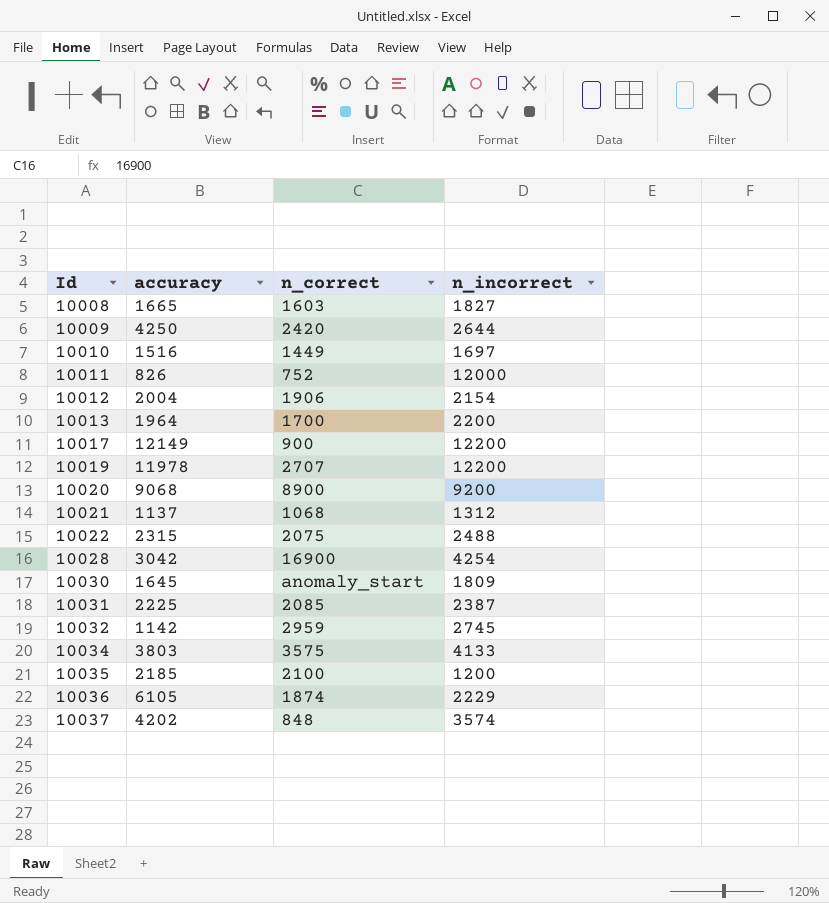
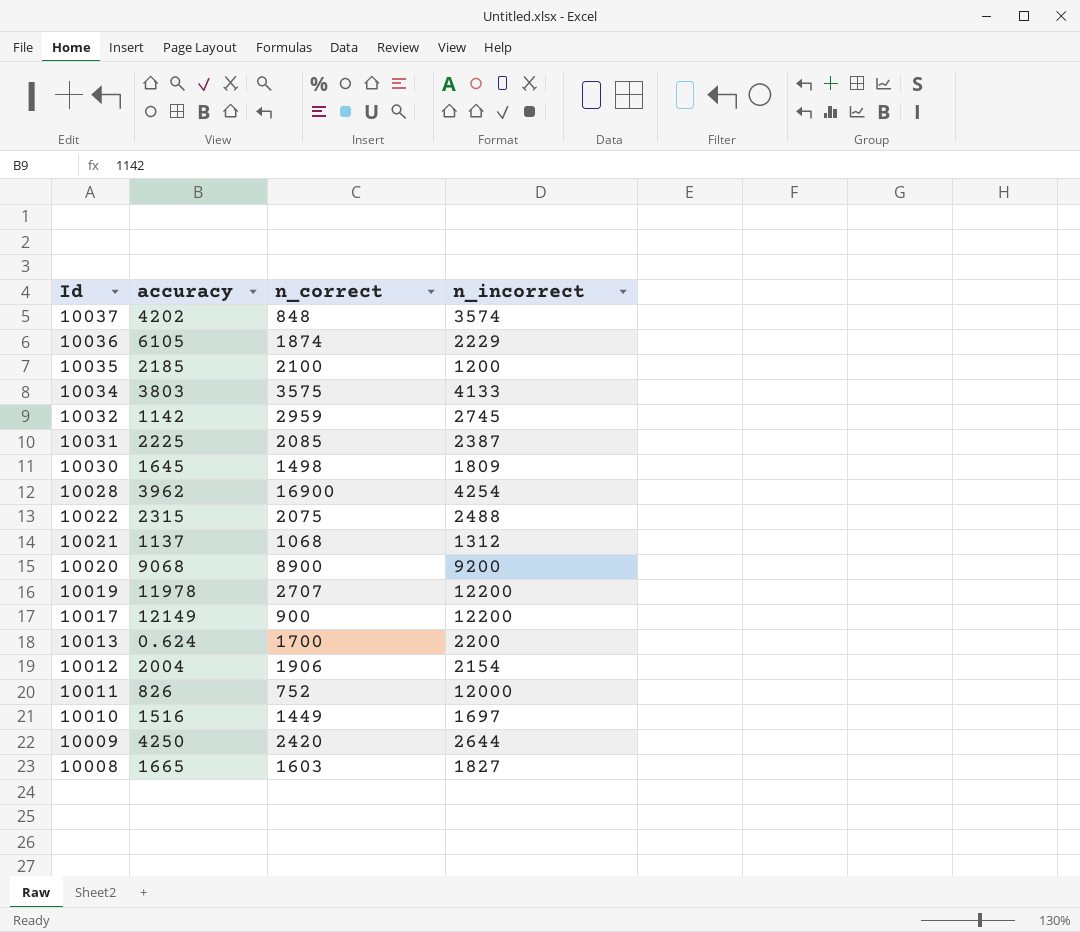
row order: Id ascending -> Id descending
10030 | n_correct: anomaly_start -> 1498
10028 | accuracy: 3042 -> 3962
10013 | accuracy: 1964 -> 0.624

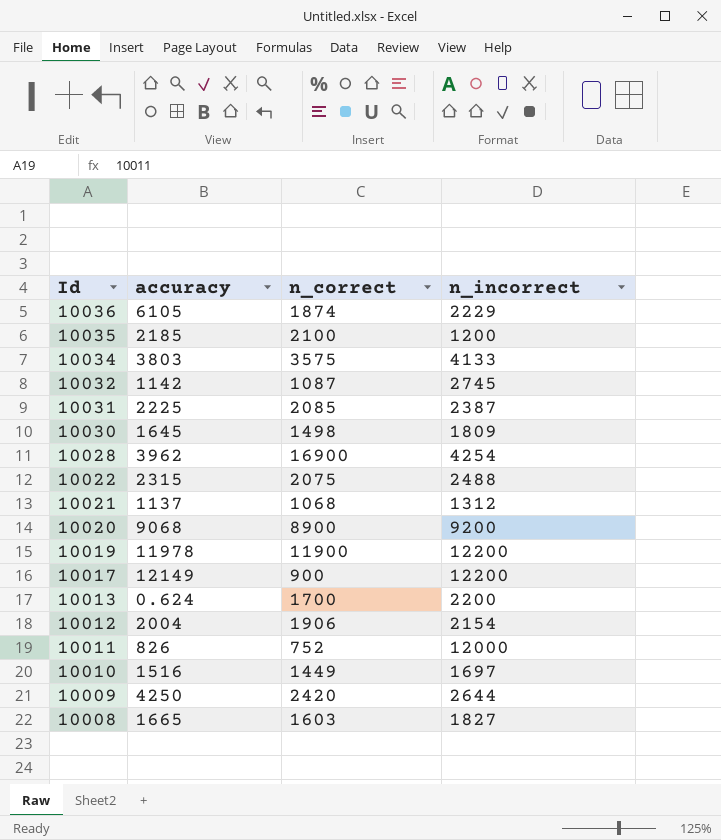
row 10037: 4202 | 848 | 3574 -> none
10032 | n_correct: 2959 -> 1087
10019 | n_correct: 2707 -> 11900

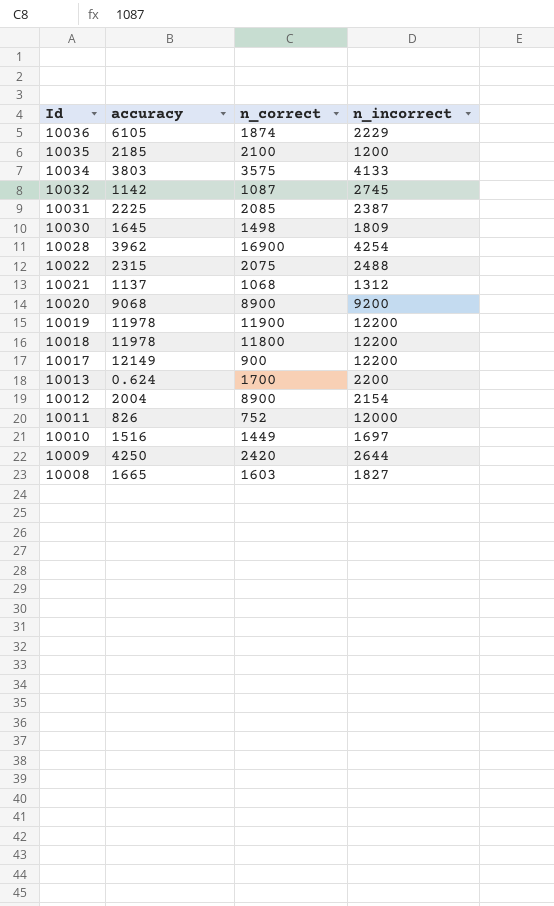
row 10018: none -> 11978 | 11800 | 12200
10012 | n_correct: 1906 -> 8900

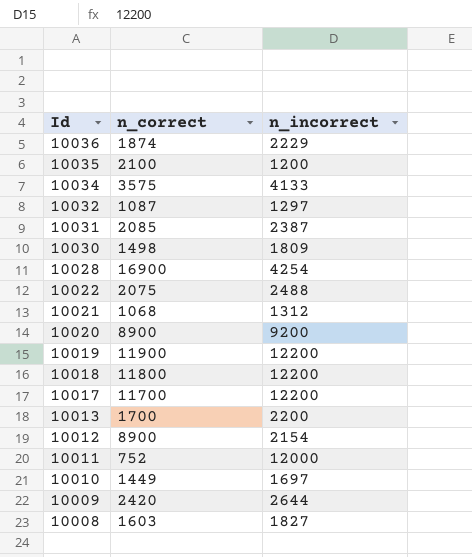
column accuracy | position: 2 -> none
10032 | n_incorrect: 2745 -> 1297
10017 | n_correct: 900 -> 11700

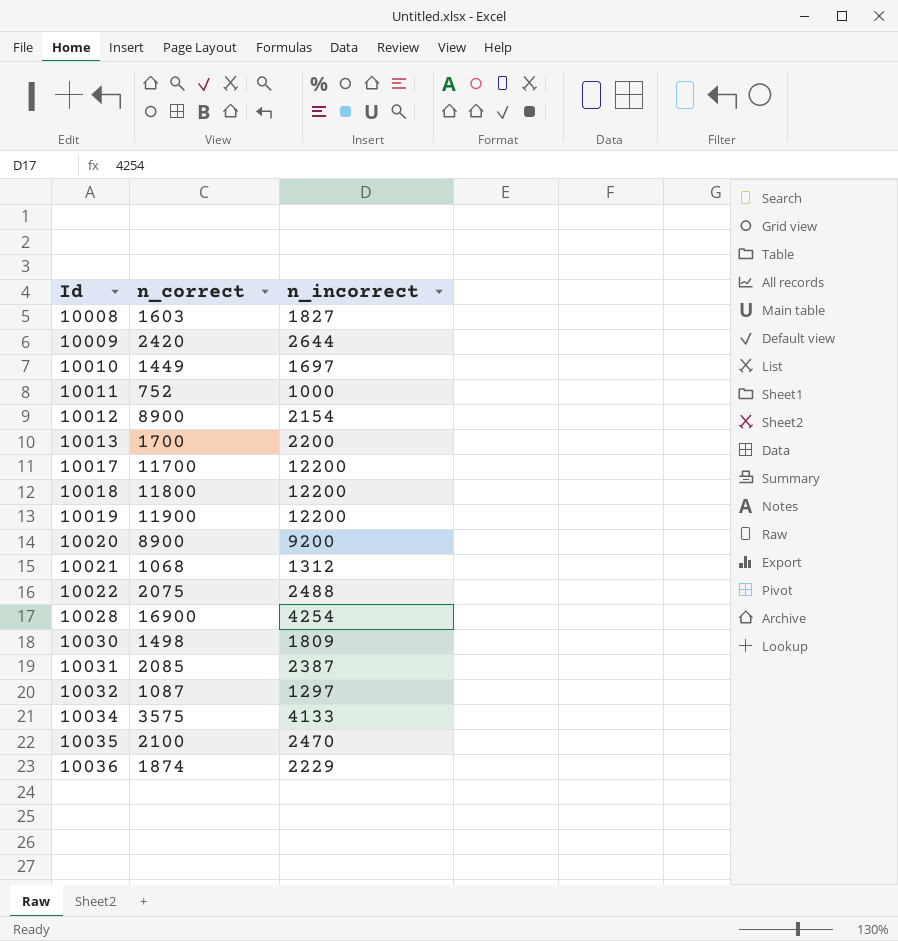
row order: Id descending -> Id ascending
10011 | n_incorrect: 12000 -> 1000
10035 | n_incorrect: 1200 -> 2470

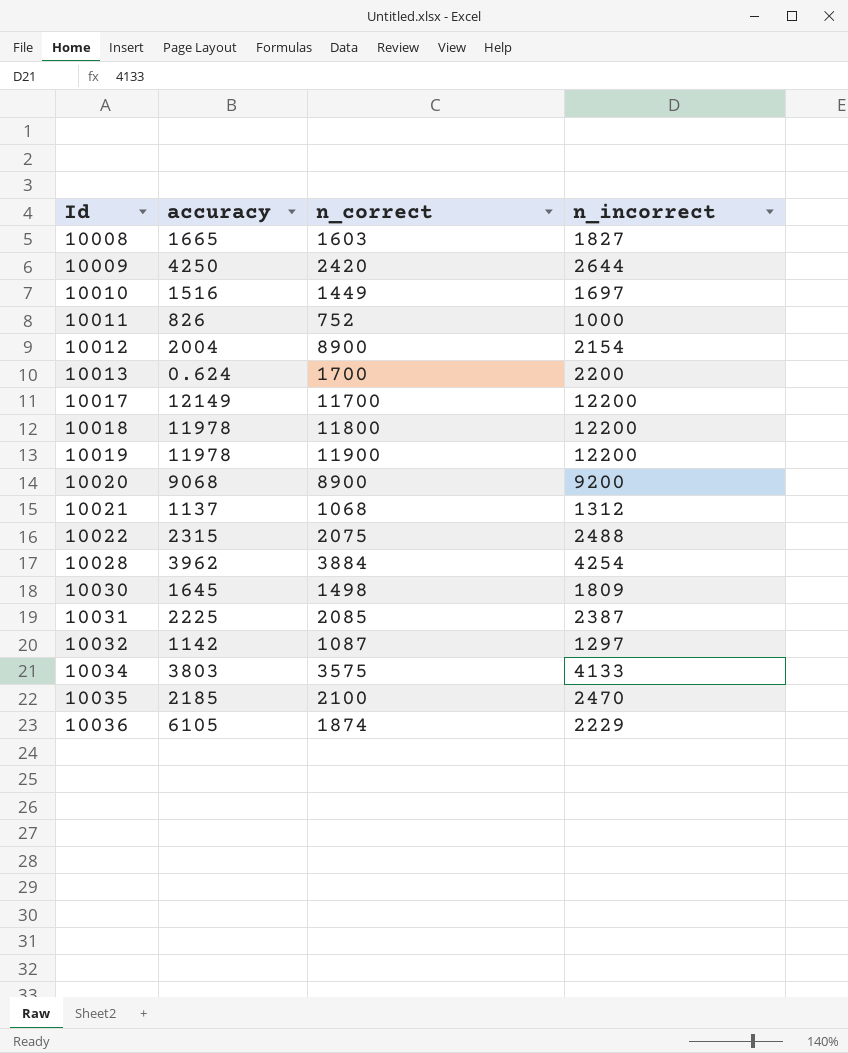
column accuracy | position: none -> 2
10028 | n_correct: 16900 -> 3884

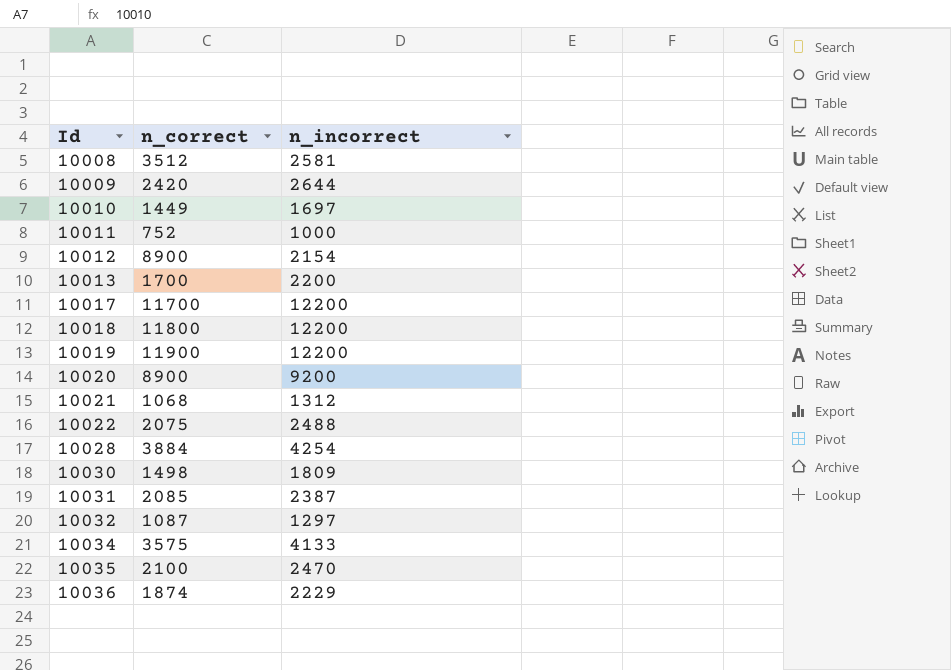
column accuracy | position: 2 -> none
10008 | n_correct: 1603 -> 3512
10008 | n_incorrect: 1827 -> 2581

